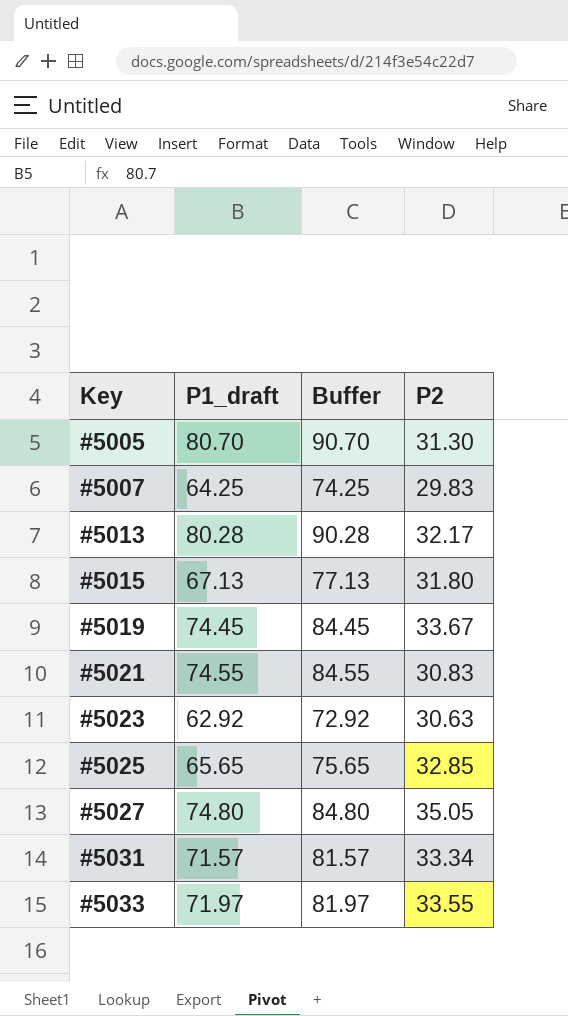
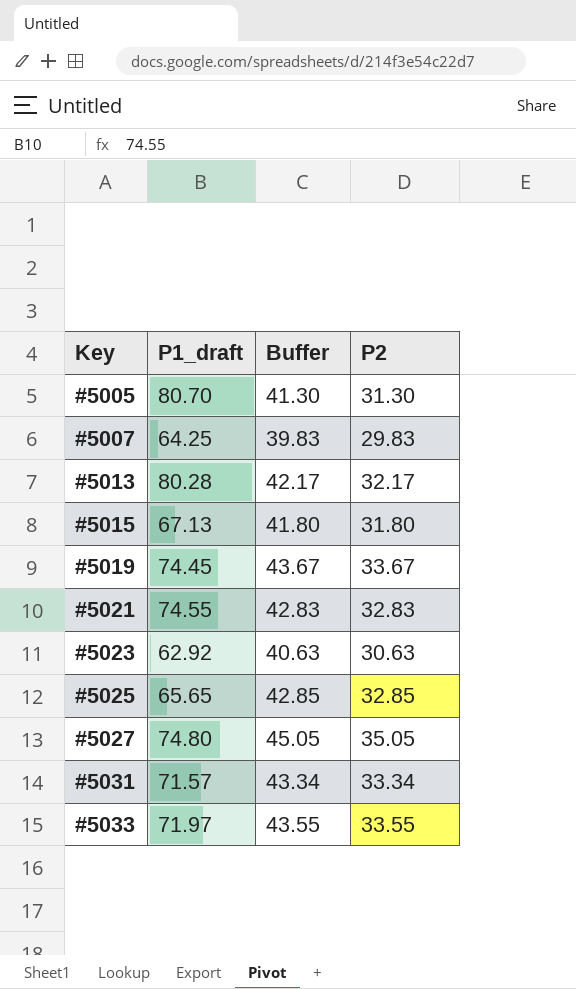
column Buffer | formula: [P1_draft] + 10 -> [P2] + 10
#5021 | P2: 30.83 -> 32.83

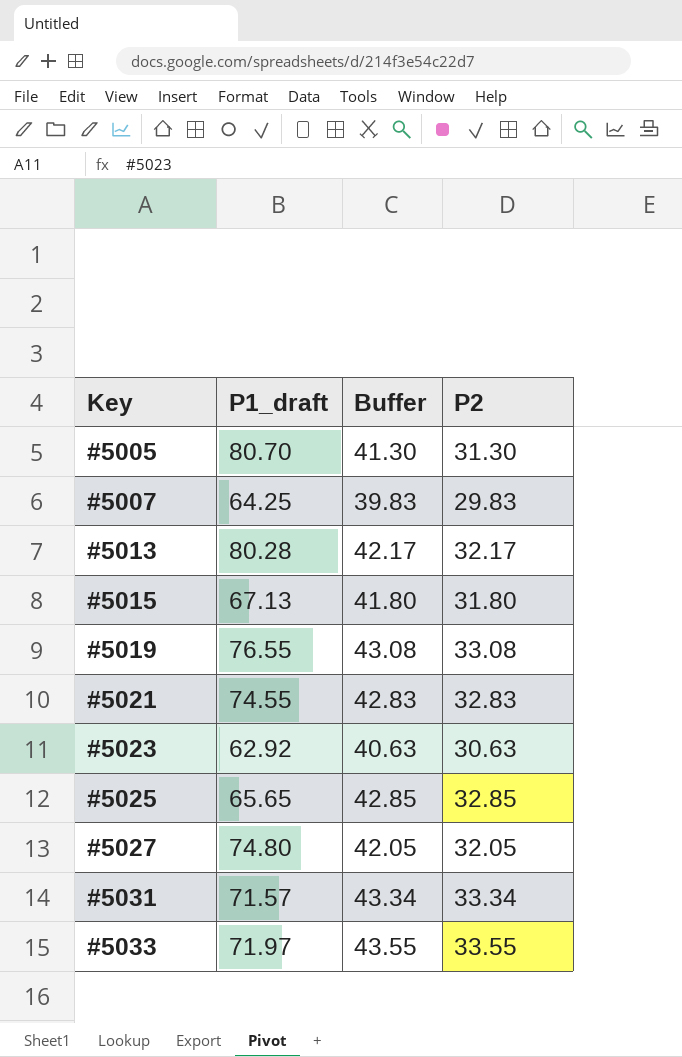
#5019 | P1_draft: 74.45 -> 76.55
#5019 | Buffer: 43.67 -> 43.08
#5019 | P2: 33.67 -> 33.08
#5027 | Buffer: 45.05 -> 42.05
#5027 | P2: 35.05 -> 32.05

